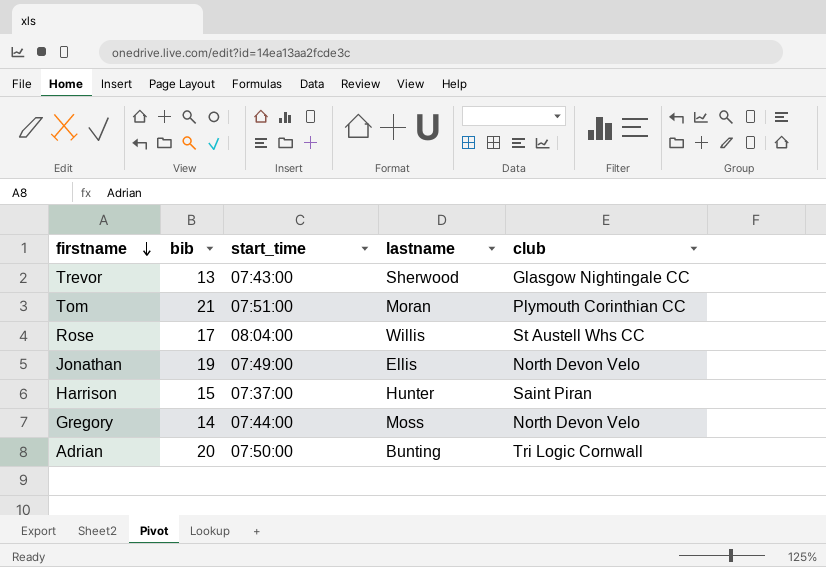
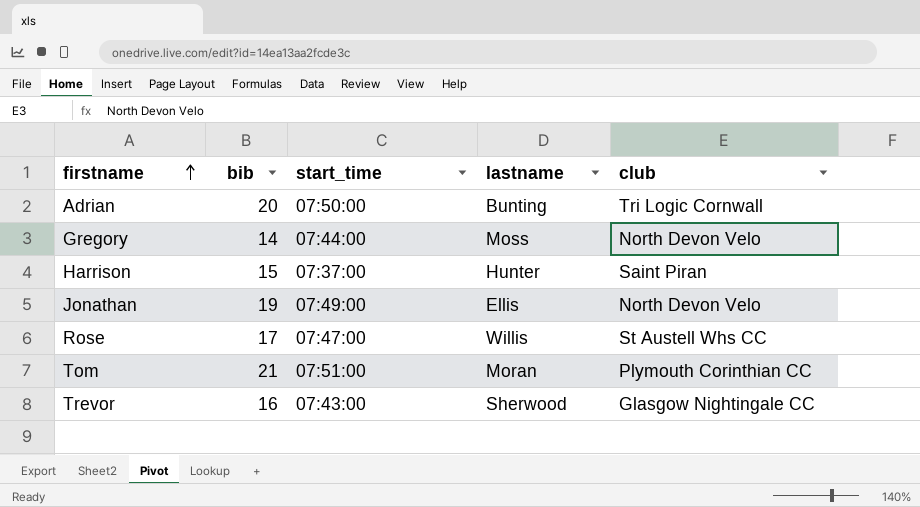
row order: firstname descending -> firstname ascending
Rose | start_time: 08:04:00 -> 07:47:00
Trevor | bib: 13 -> 16

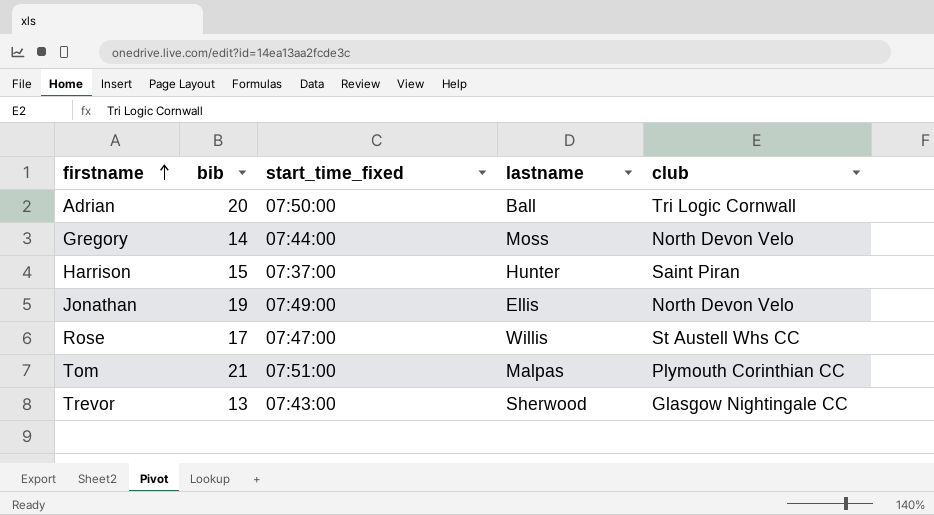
column name: start_time -> start_time_fixed
Adrian | lastname: Bunting -> Ball
Tom | lastname: Moran -> Malpas
Trevor | bib: 16 -> 13

